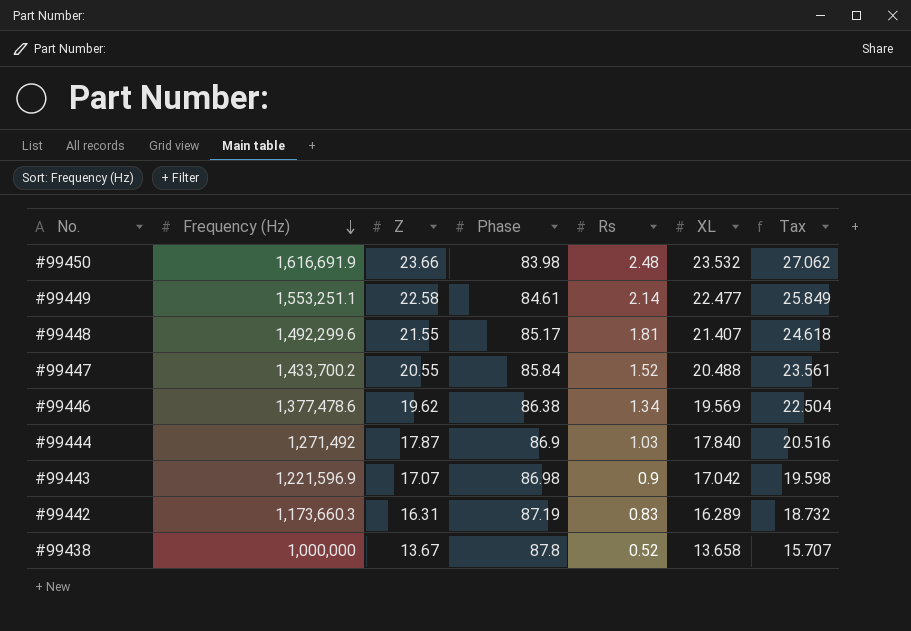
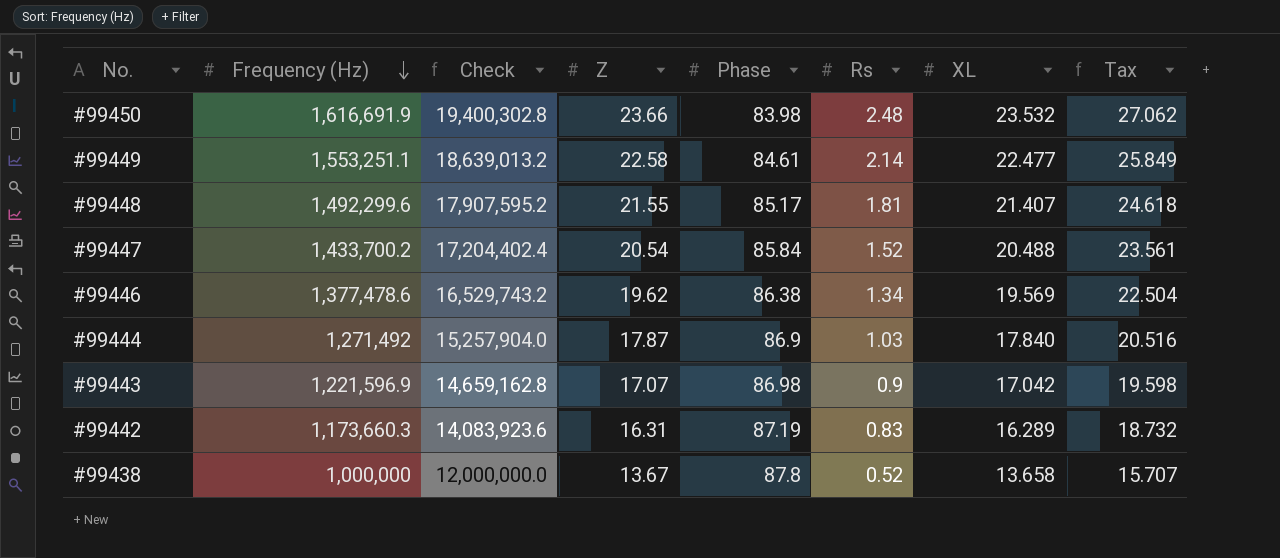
column Check | formula: none -> [Frequency (Hz)] * 12
#99447 | Z: 20.55 -> 20.54

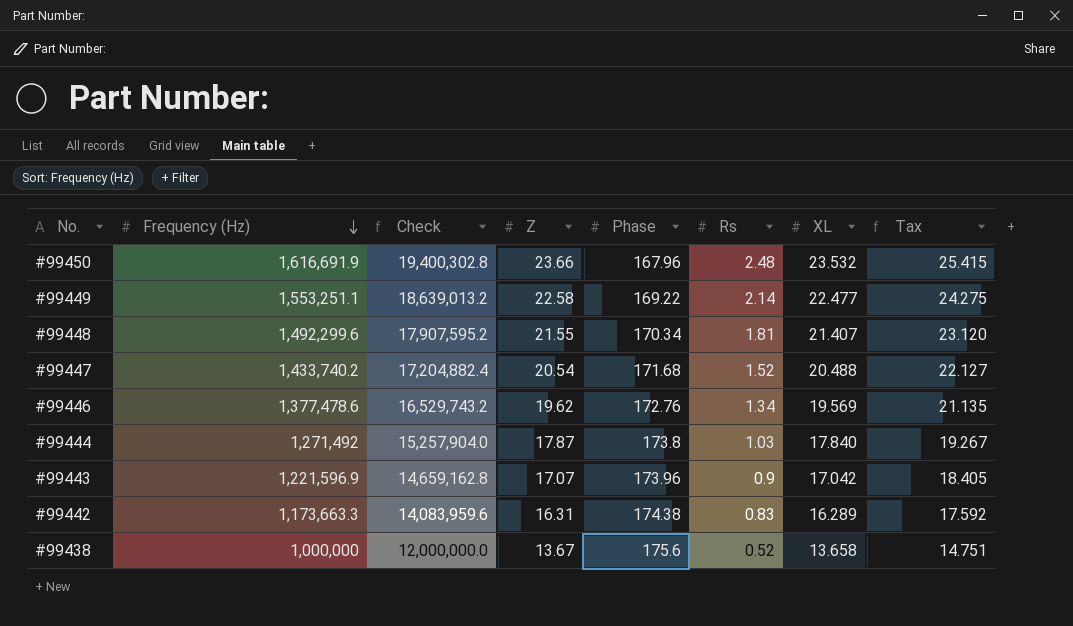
column Tax | formula: [XL] * 1.15 -> [XL] * 1.08
#99450 | Phase: 83.98 -> 167.96
#99449 | Phase: 84.61 -> 169.22
#99448 | Phase: 85.17 -> 170.34
#99447 | Frequency (Hz): 1,433,700.2 -> 1,433,740.2
#99447 | Check: 17,204,402.4 -> 17,204,882.4
#99447 | Phase: 85.84 -> 171.68
#99446 | Phase: 86.38 -> 172.76
#99444 | Phase: 86.9 -> 173.8
#99443 | Phase: 86.98 -> 173.96
#99442 | Frequency (Hz): 1,173,660.3 -> 1,173,663.3
#99442 | Check: 14,083,923.6 -> 14,083,959.6
#99442 | Phase: 87.19 -> 174.38
#99438 | Phase: 87.8 -> 175.6

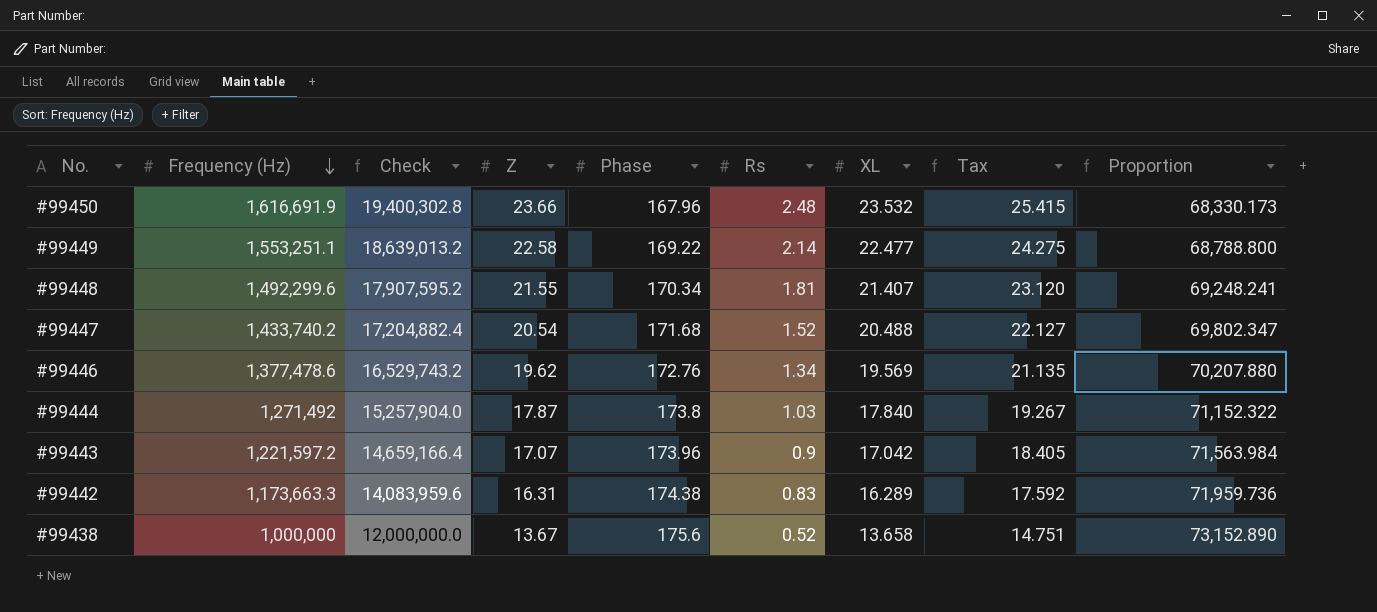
column Proportion | formula: none -> [Frequency (Hz)] / [Z]
#99443 | Frequency (Hz): 1,221,596.9 -> 1,221,597.2
#99443 | Check: 14,659,162.8 -> 14,659,166.4

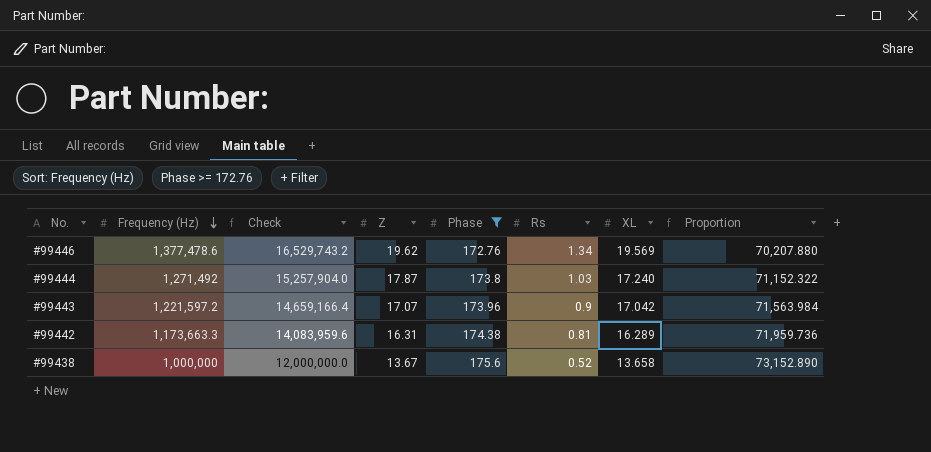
filter: none -> Phase >= 172.76
column Tax | formula: [XL] * 1.08 -> none
#99444 | XL: 17.840 -> 17.240
#99442 | Rs: 0.83 -> 0.81

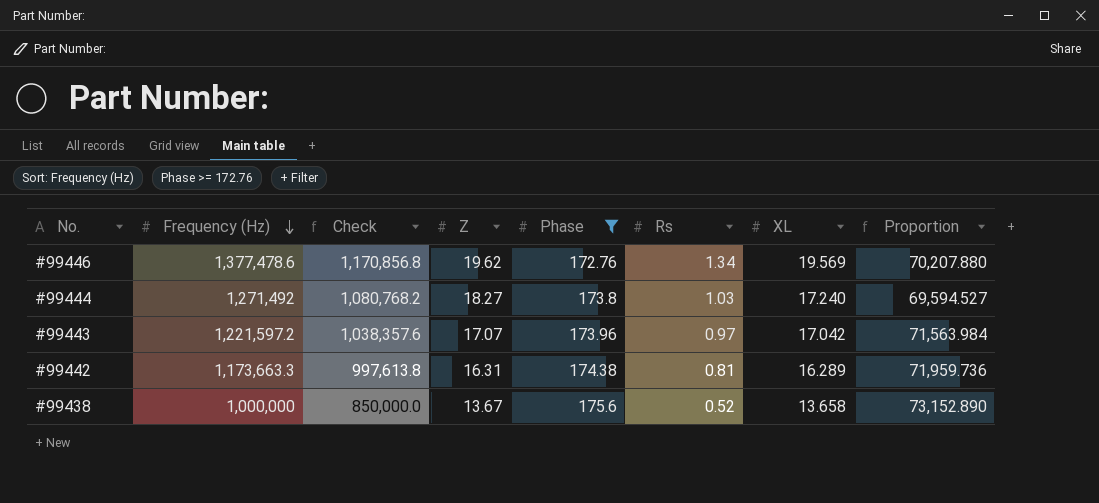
column Check | formula: [Frequency (Hz)] * 12 -> [Frequency (Hz)] * 0.85
#99444 | Z: 17.87 -> 18.27
#99444 | Proportion: 71,152.322 -> 69,594.527
#99443 | Rs: 0.9 -> 0.97

